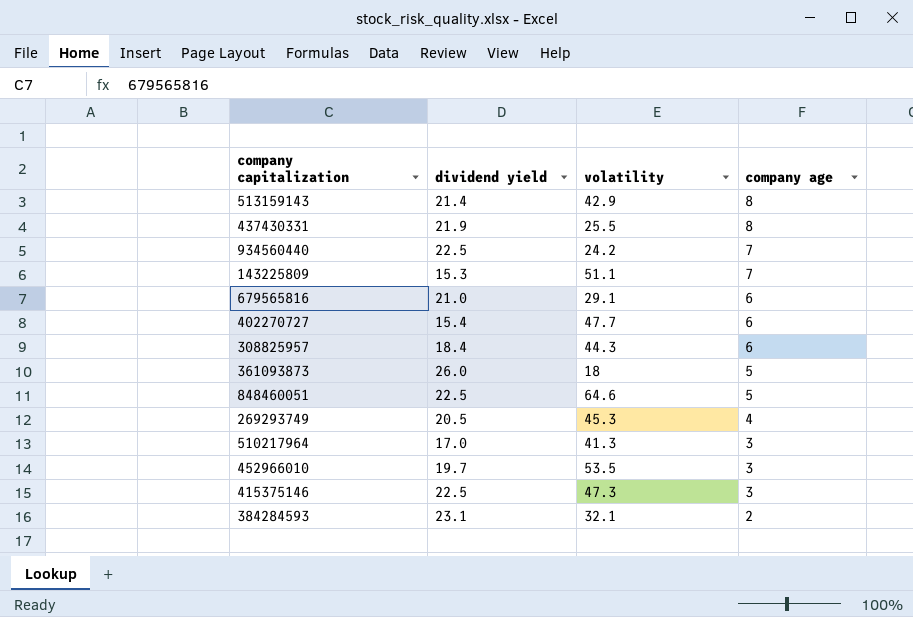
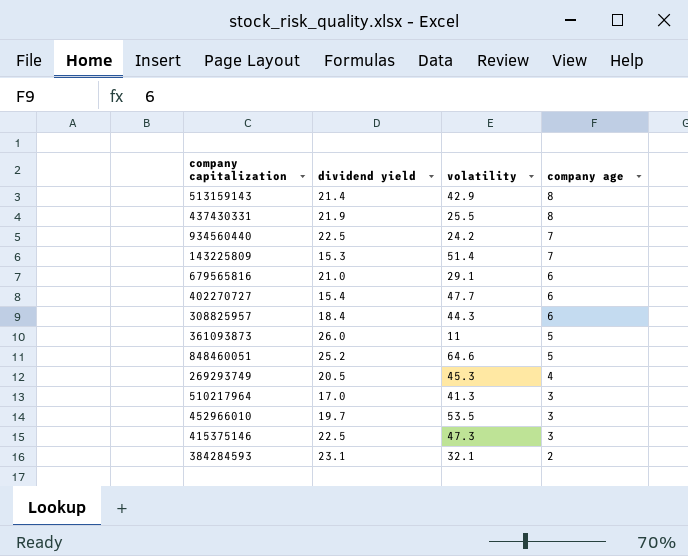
143225809 | volatility: 51.1 -> 51.4
361093873 | volatility: 18 -> 11
848460051 | dividend yield: 22.5 -> 25.2

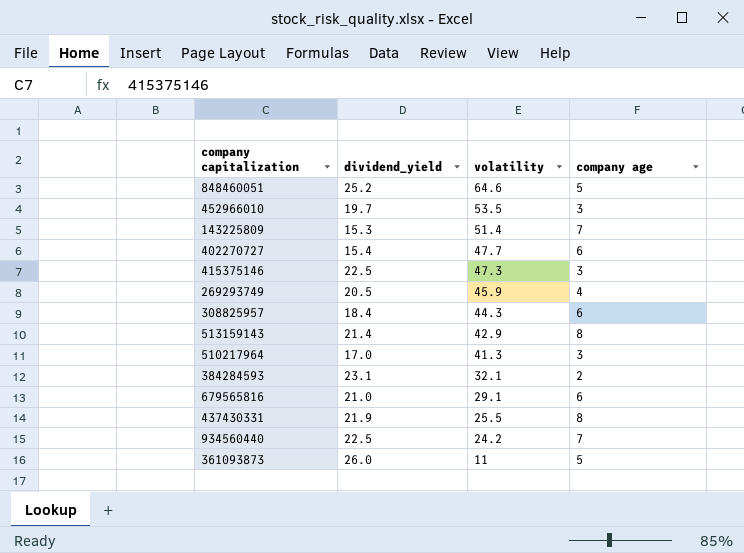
row order: company age descending -> volatility descending
column name: dividend yield -> dividend_yield
269293749 | volatility: 45.3 -> 45.9

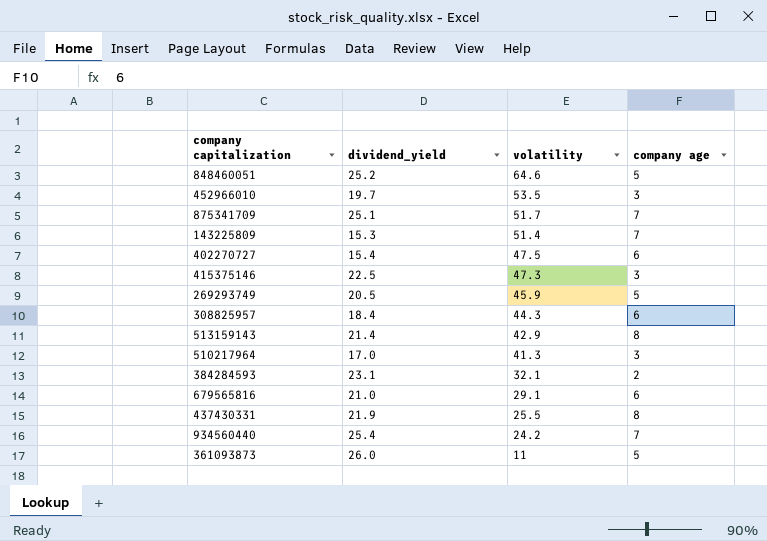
row 875341709: none -> 25.1 | 51.7 | 7
402270727 | volatility: 47.7 -> 47.5
269293749 | company age: 4 -> 5
934560440 | dividend_yield: 22.5 -> 25.4

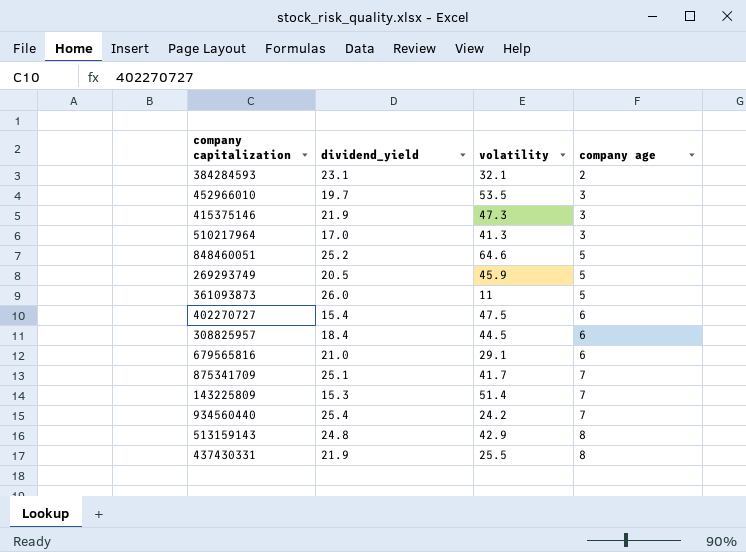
row order: volatility descending -> company age ascending
415375146 | dividend_yield: 22.5 -> 21.9
308825957 | volatility: 44.3 -> 44.5
875341709 | volatility: 51.7 -> 41.7
513159143 | dividend_yield: 21.4 -> 24.8

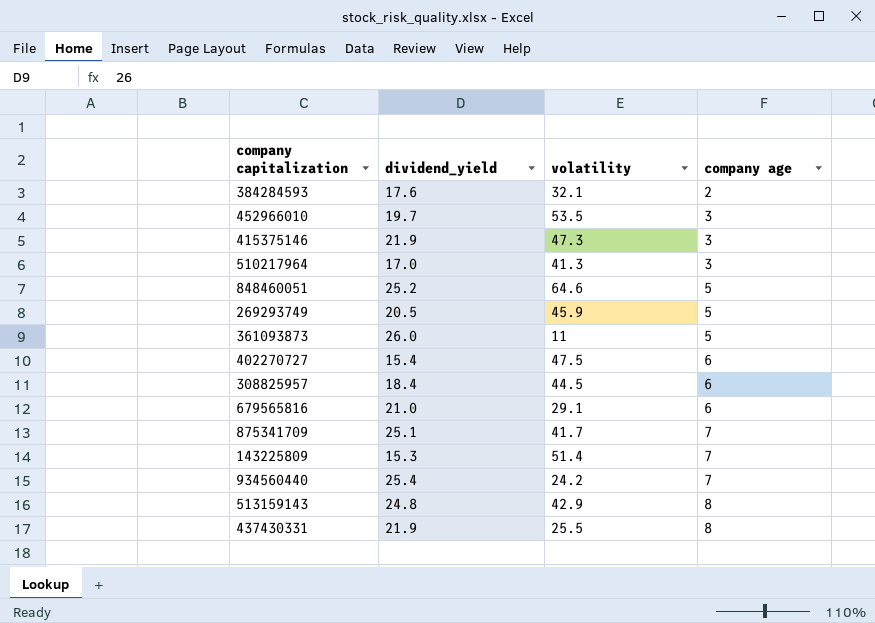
384284593 | dividend_yield: 23.1 -> 17.6

